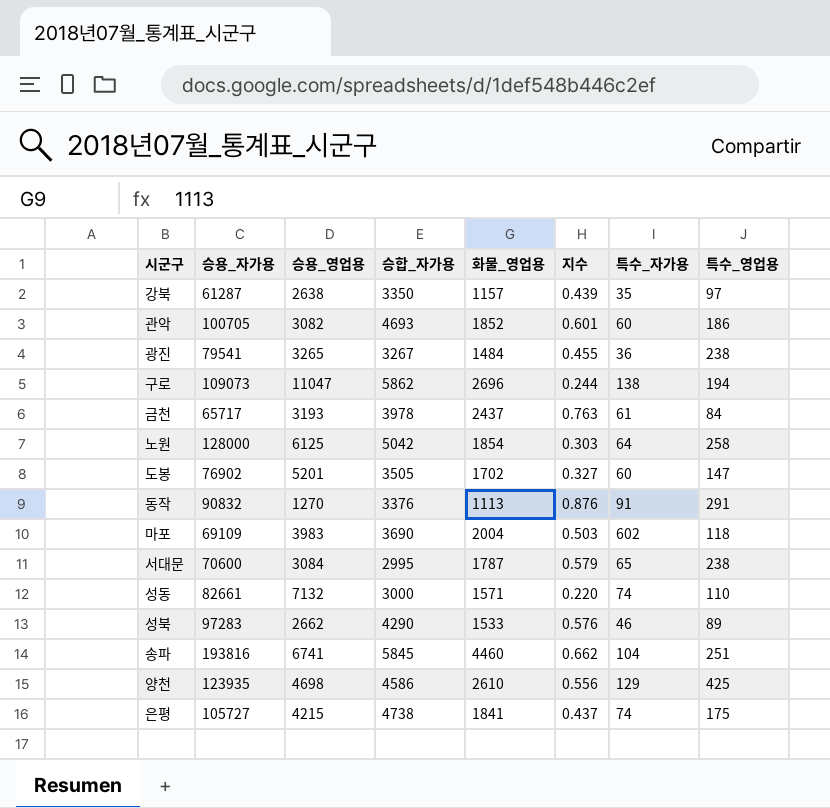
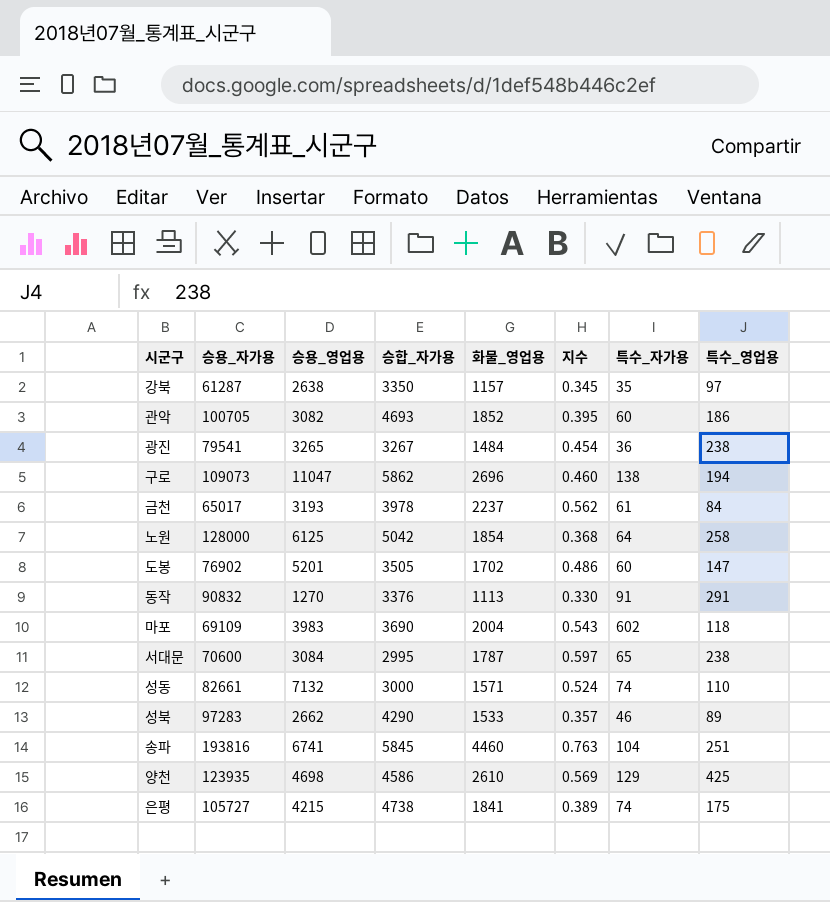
column 지수 | formula: [화물_영업용] / [승용_영업용] -> [화물_영업용] / [승합_자가용]
금천 | 승용_자가용: 65717 -> 65017
금천 | 화물_영업용: 2437 -> 2237

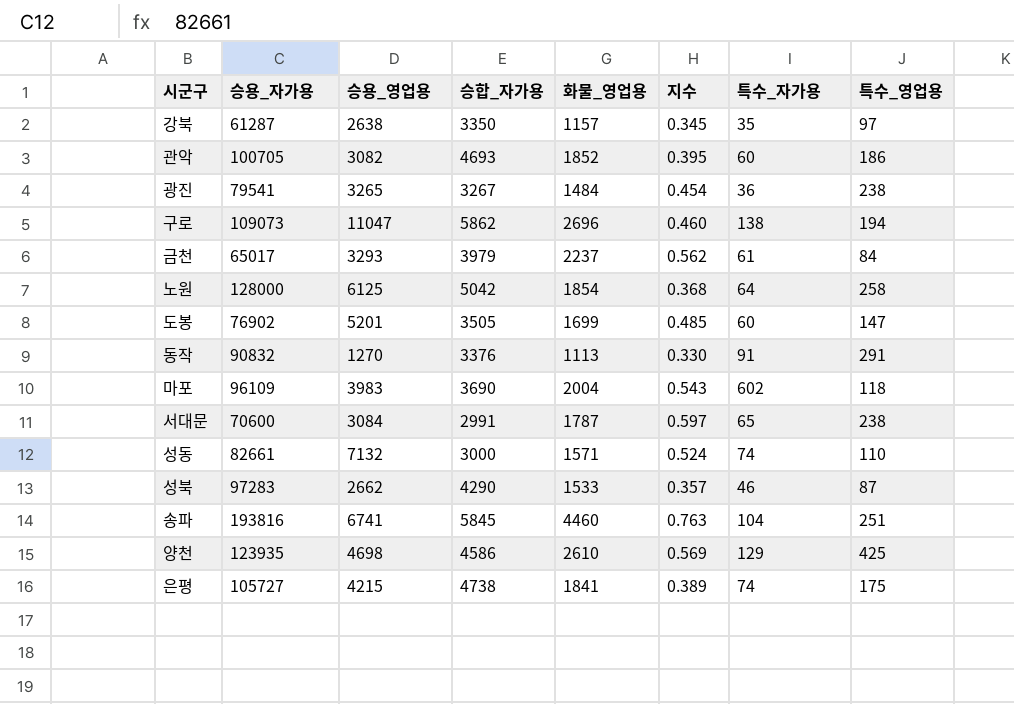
금천 | 승용_영업용: 3193 -> 3293
금천 | 승합_자가용: 3978 -> 3979
도봉 | 화물_영업용: 1702 -> 1699
도봉 | 지수: 0.486 -> 0.485
마포 | 승용_자가용: 69109 -> 96109
서대문 | 승합_자가용: 2995 -> 2991
성북 | 특수_영업용: 89 -> 87

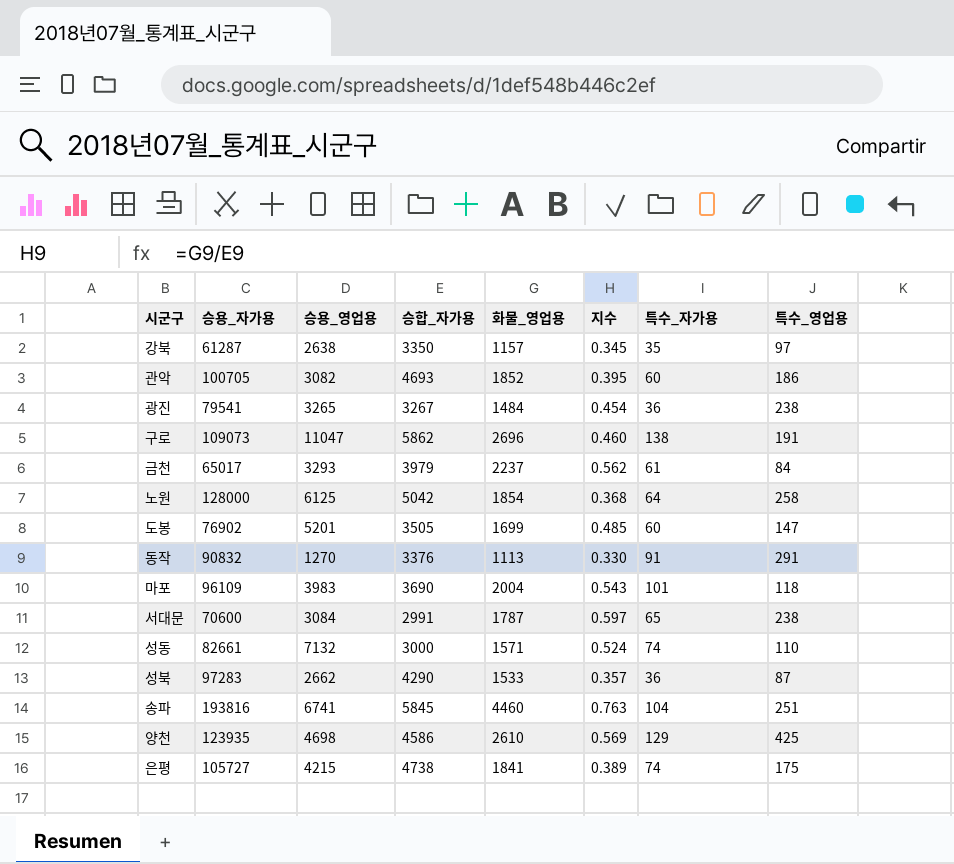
구로 | 특수_영업용: 194 -> 191
마포 | 특수_자가용: 602 -> 101
성북 | 특수_자가용: 46 -> 36

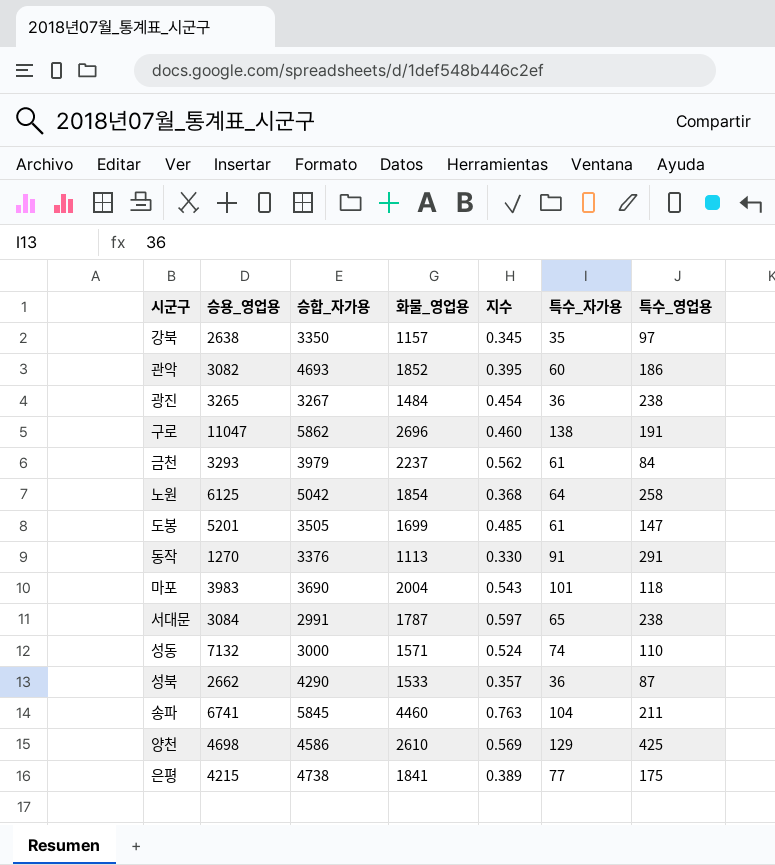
column 승용_자가용 | position: 2 -> none
도봉 | 특수_자가용: 60 -> 61
송파 | 특수_영업용: 251 -> 211
은평 | 특수_자가용: 74 -> 77

